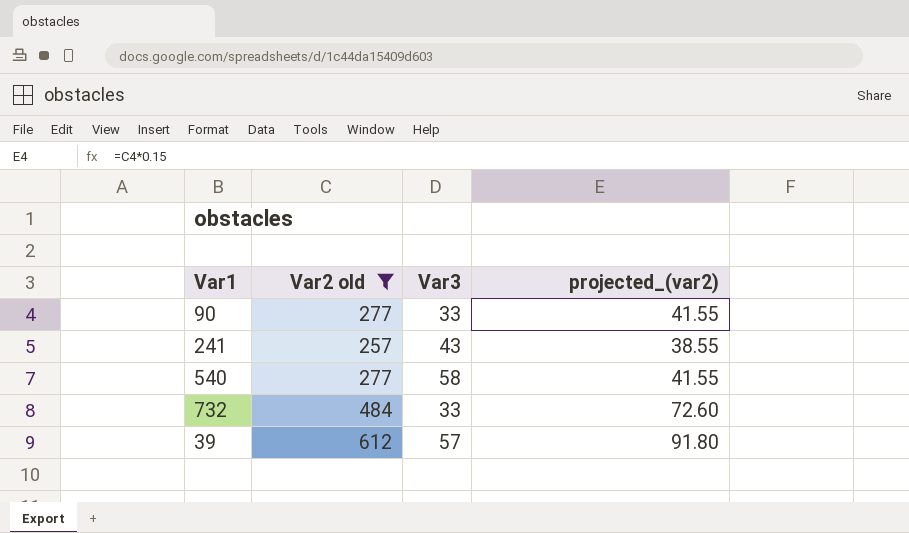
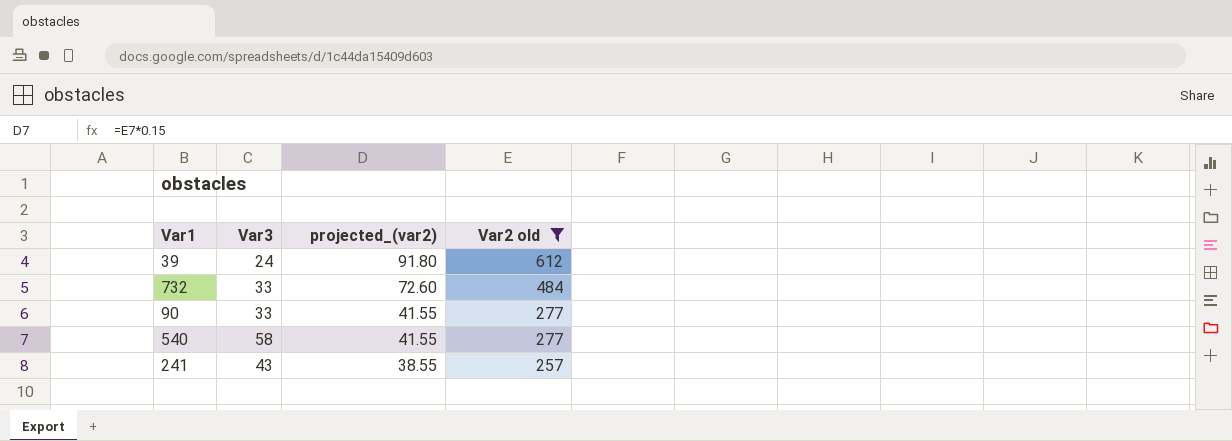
row order: none -> projected_(var2) descending
column Var2 old | position: 2 -> 4
39 | Var3: 57 -> 24

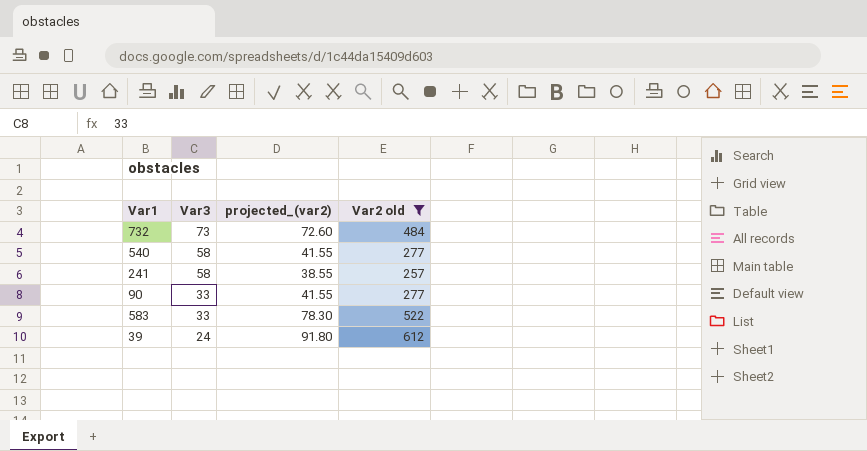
row order: projected_(var2) descending -> Var3 descending
732 | Var3: 33 -> 73
241 | Var3: 43 -> 58
row 583: none -> 33 | 78.30 | 522

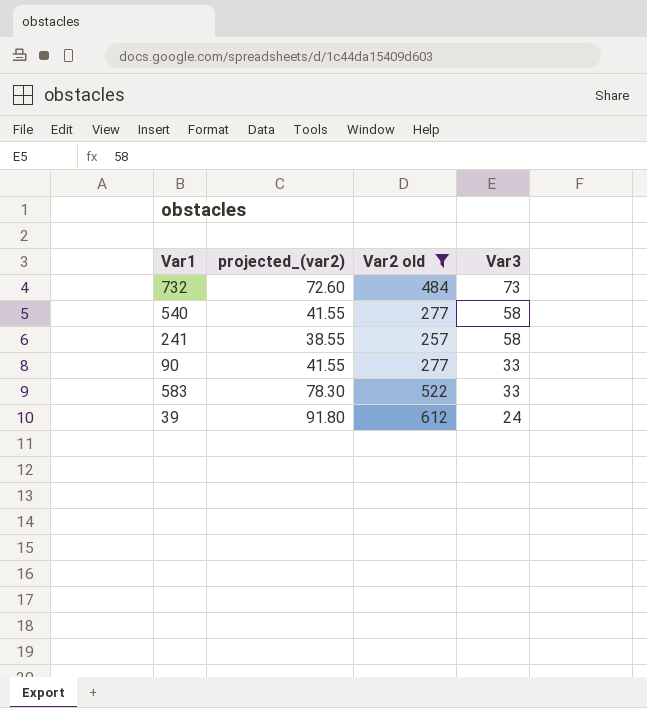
column Var3 | position: 2 -> 4

